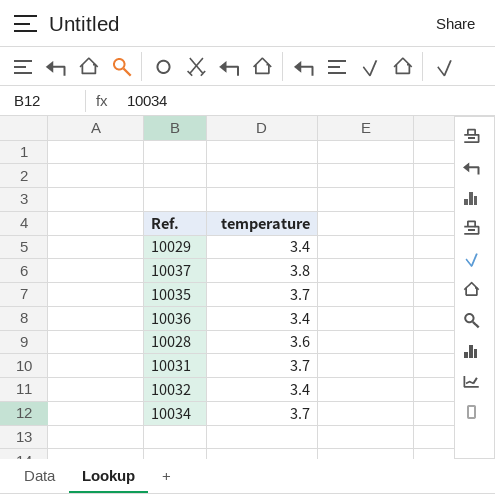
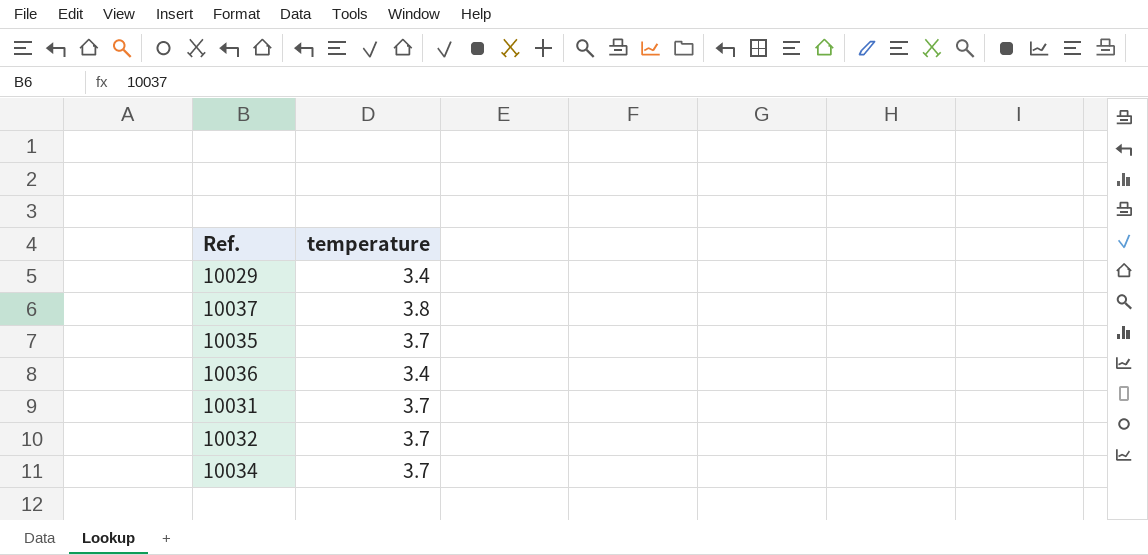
row 10028: 3.6 -> none
10032 | temperature: 3.4 -> 3.7

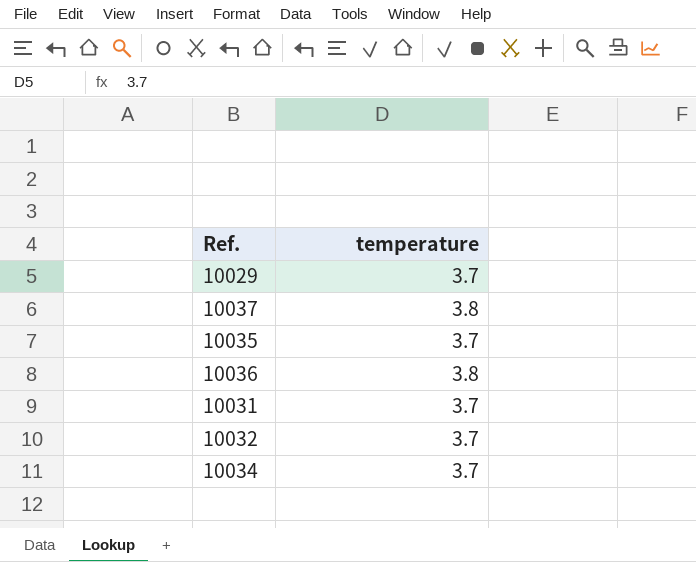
10029 | temperature: 3.4 -> 3.7
10036 | temperature: 3.4 -> 3.8

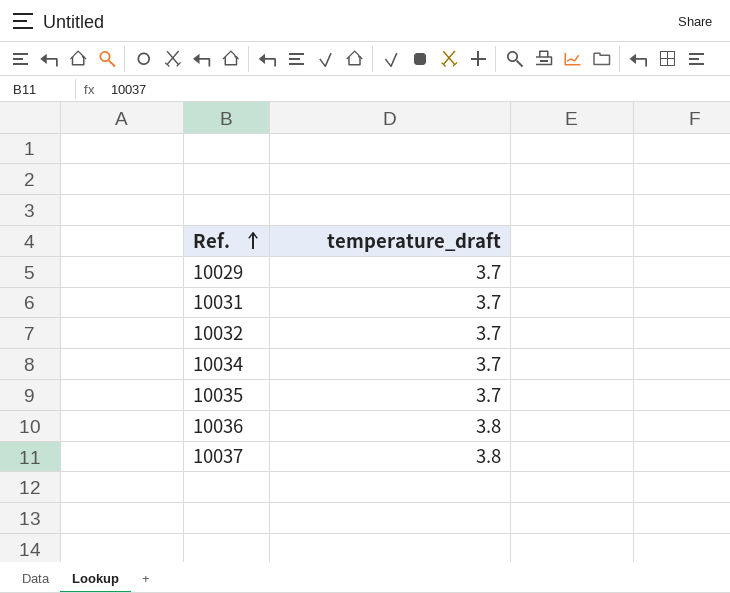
row order: none -> Ref. ascending
column name: temperature -> temperature_draft

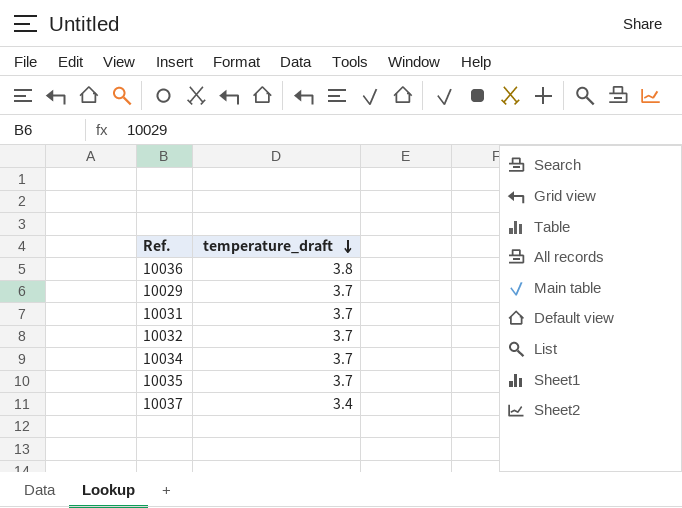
row order: Ref. ascending -> temperature_draft descending
10037 | temperature_draft: 3.8 -> 3.4

